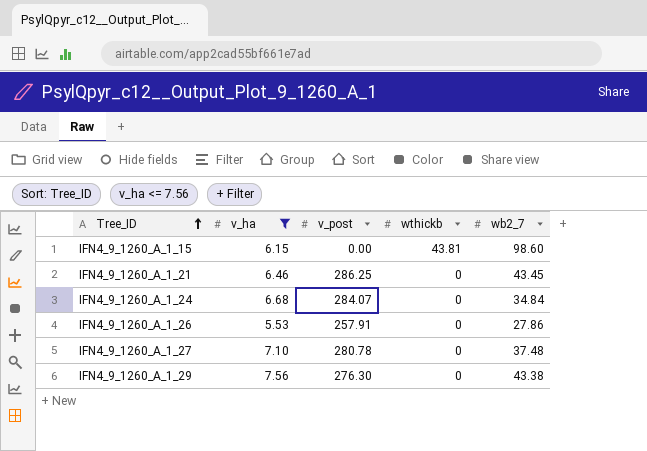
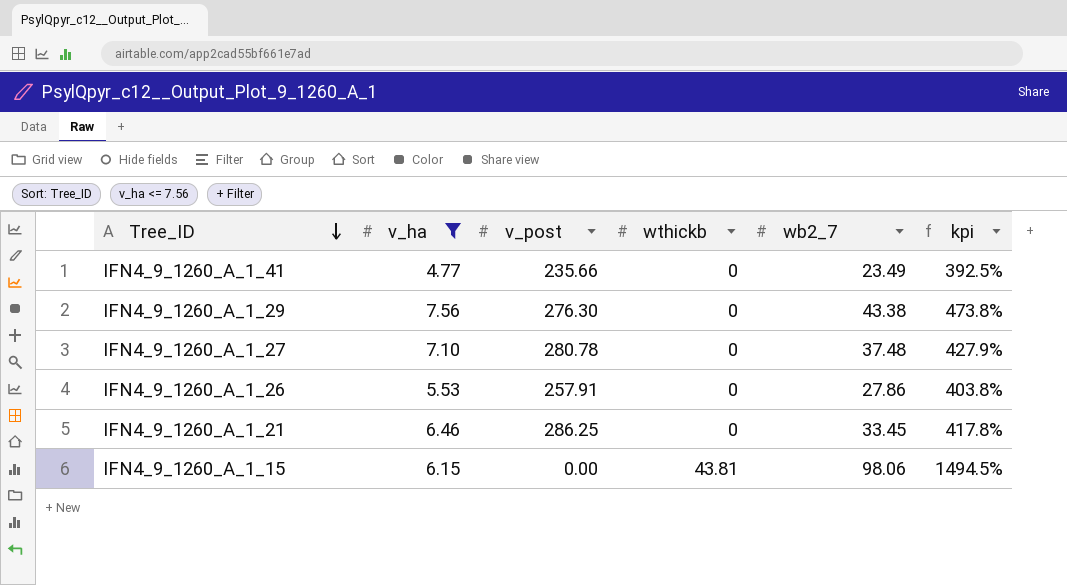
row order: Tree_ID ascending -> Tree_ID descending
column kpi | formula: none -> ([wb2_7] - [v_ha]) / [v_ha]
row IFN4_9_1260_A_1_24: 6.68 | 284.07 | 0 | 34.84 -> none
row IFN4_9_1260_A_1_41: none -> 4.77 | 235.66 | 0 | 23.49 | 392.5%
IFN4_9_1260_A_1_21 | wb2_7: 43.45 -> 33.45
IFN4_9_1260_A_1_15 | wb2_7: 98.60 -> 98.06

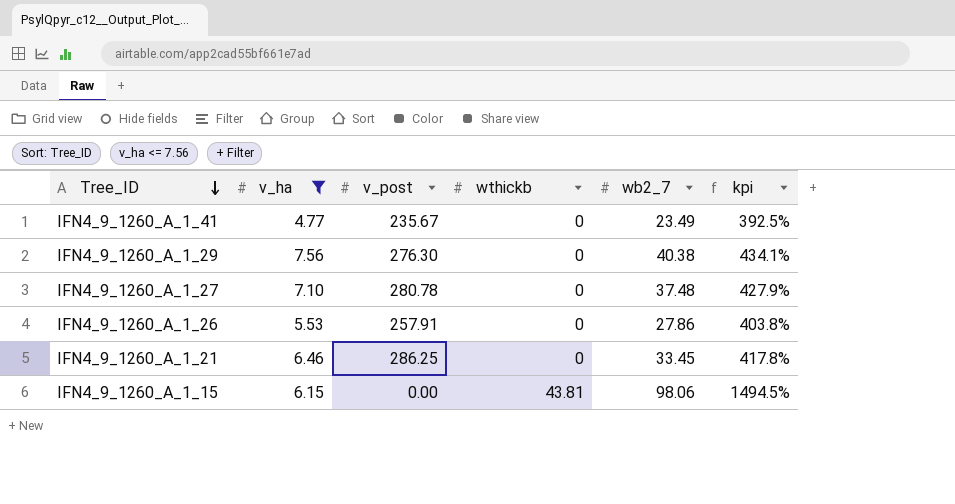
IFN4_9_1260_A_1_41 | v_post: 235.66 -> 235.67
IFN4_9_1260_A_1_29 | wb2_7: 43.38 -> 40.38
IFN4_9_1260_A_1_29 | kpi: 473.8% -> 434.1%

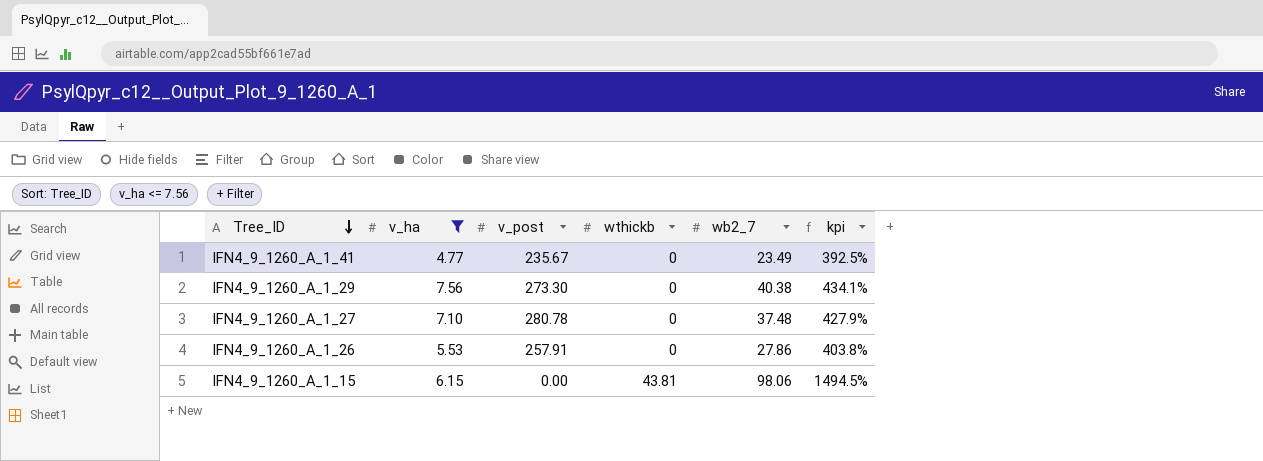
row IFN4_9_1260_A_1_21: 6.46 | 286.25 | 0 | 33.45 | 417.8% -> none
IFN4_9_1260_A_1_29 | v_post: 276.30 -> 273.30

